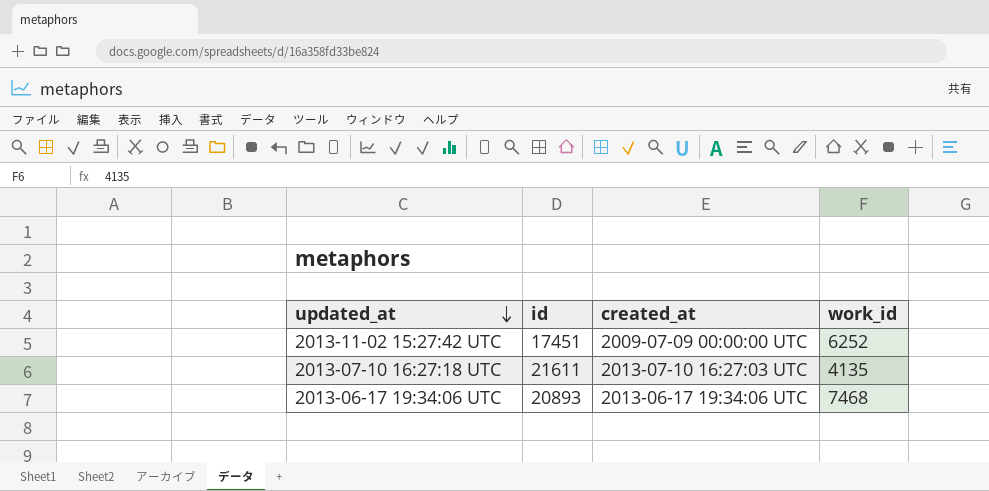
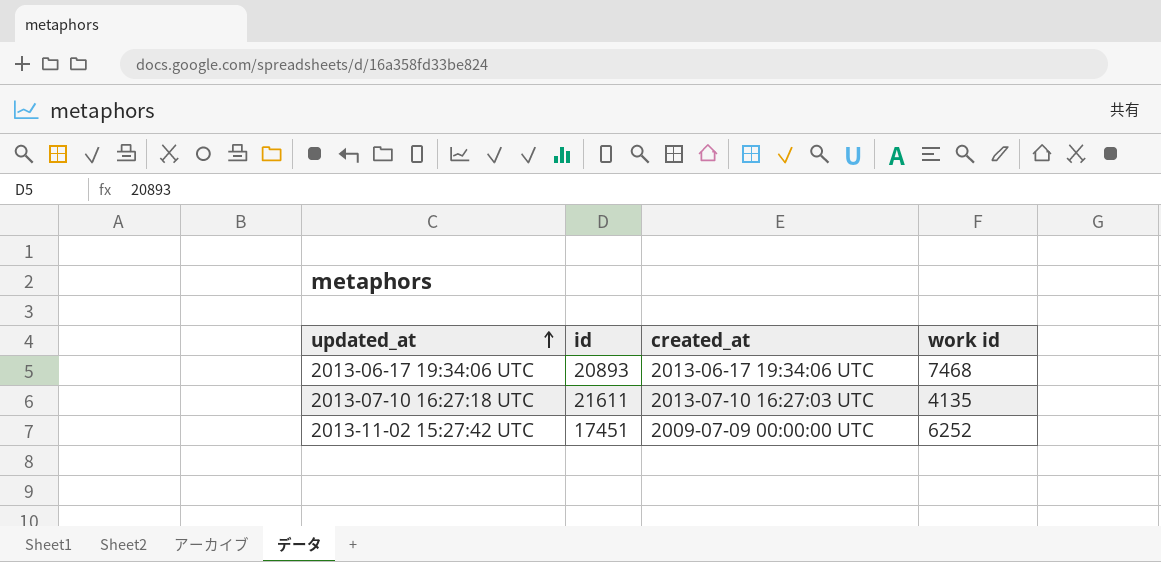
row order: updated_at descending -> updated_at ascending
column name: work_id -> work id

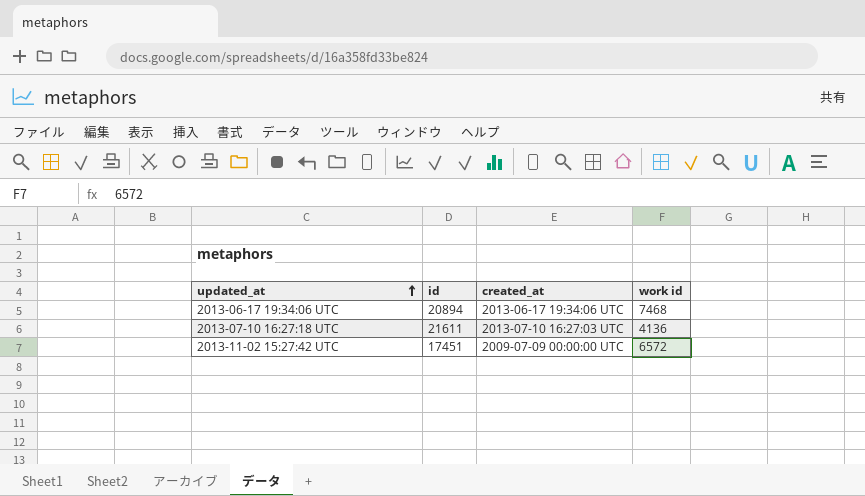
2013-06-17 19:34:06 UTC | id: 20893 -> 20894
2013-07-10 16:27:18 UTC | work id: 4135 -> 4136
2013-11-02 15:27:42 UTC | work id: 6252 -> 6572

